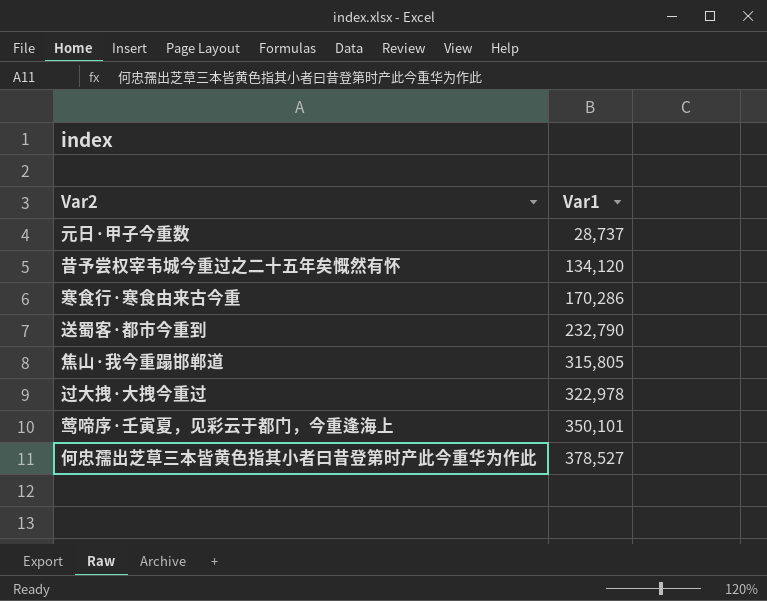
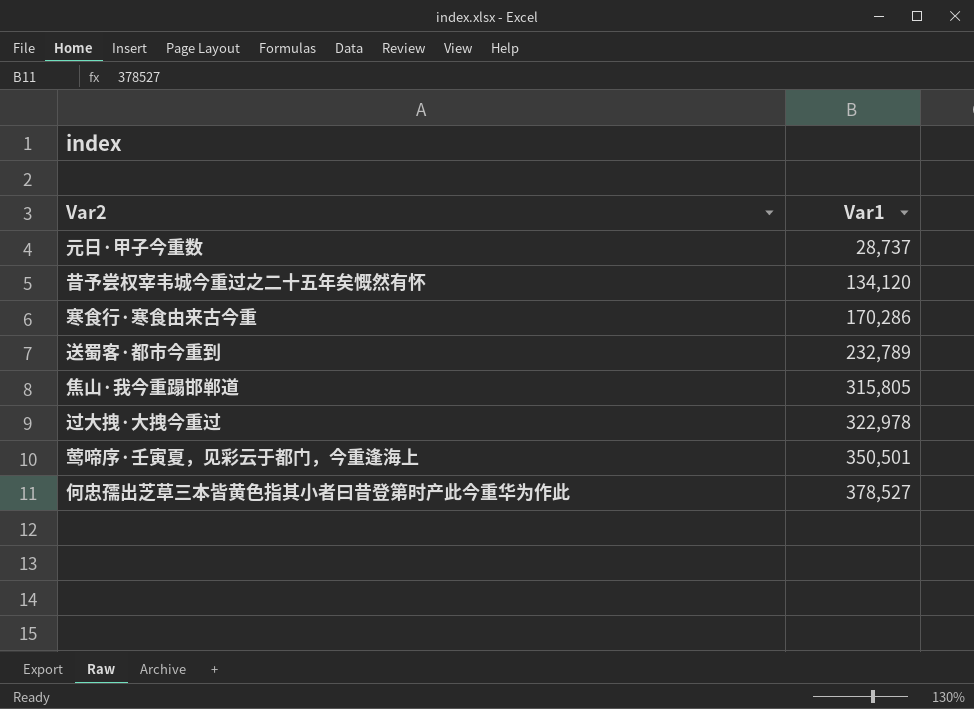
送蜀客·都市今重到 | Var1: 232,790 -> 232,789
莺啼序·壬寅夏，见彩云于都门，今重逢海上 | Var1: 350,101 -> 350,501

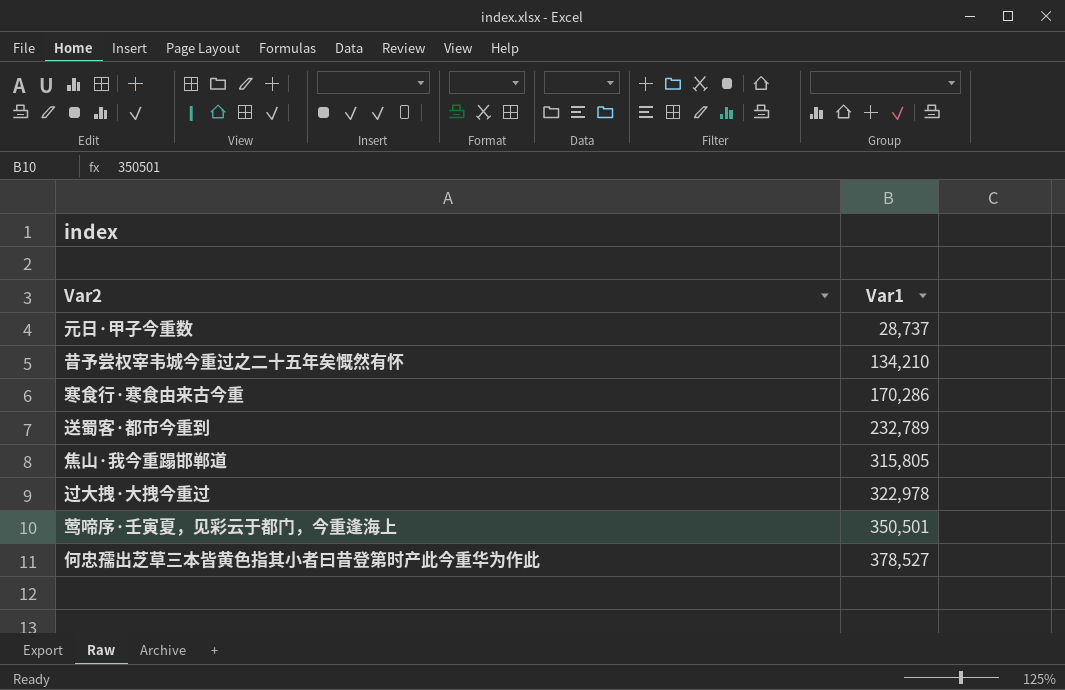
昔予尝权宰韦城今重过之二十五年矣慨然有怀 | Var1: 134,120 -> 134,210

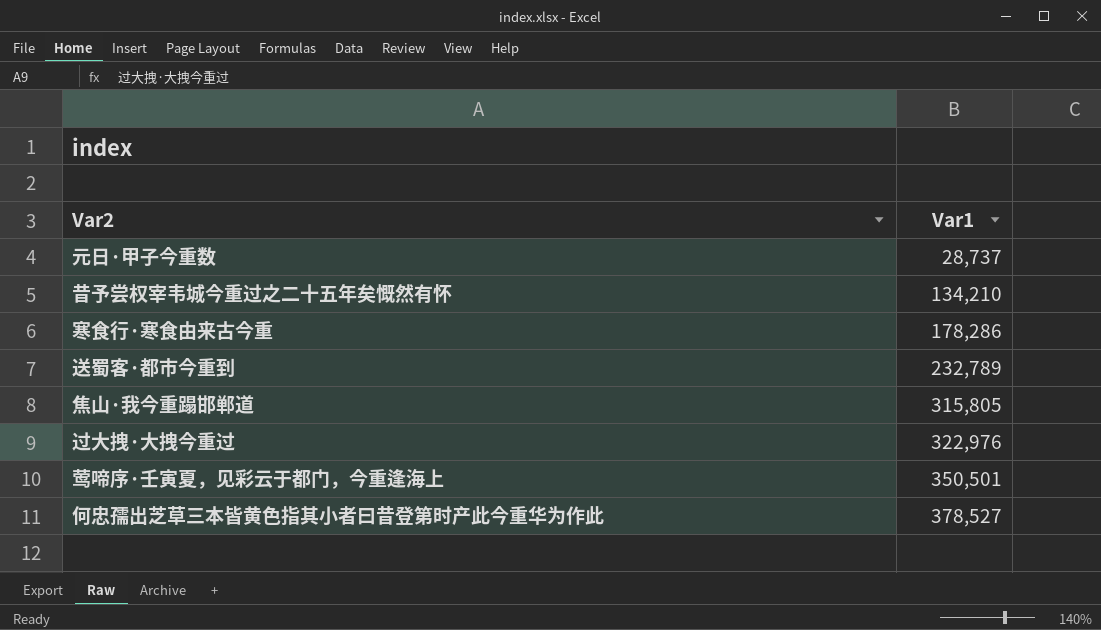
寒食行·寒食由来古今重 | Var1: 170,286 -> 178,286
过大拽·大拽今重过 | Var1: 322,978 -> 322,976

